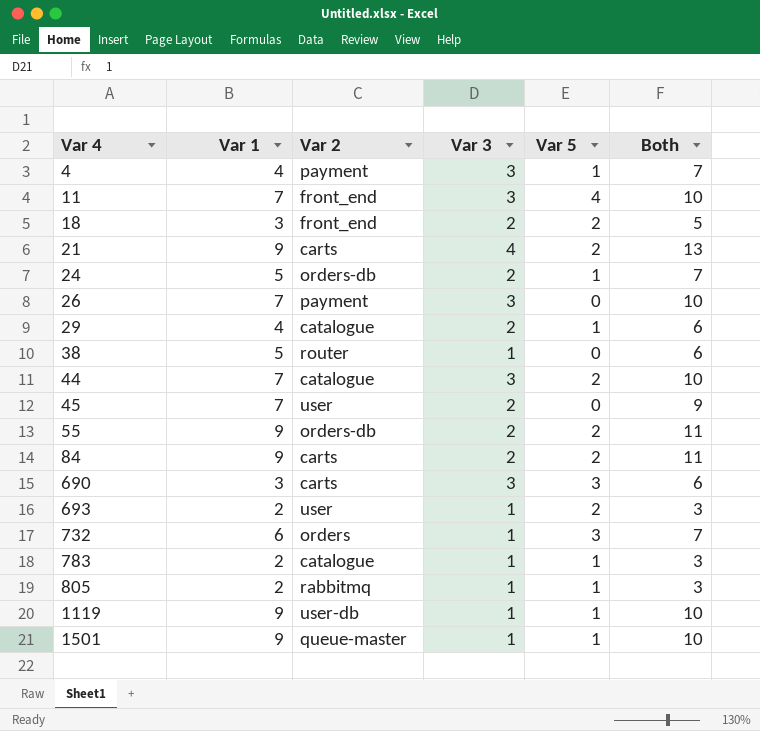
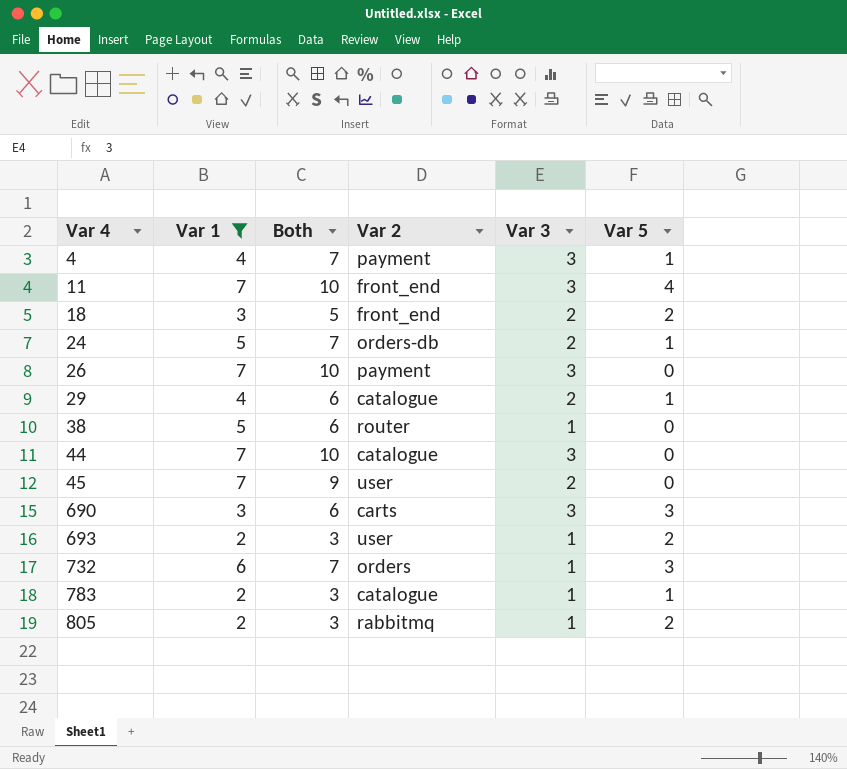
filter: none -> Var 1 != 9
column Both | position: 6 -> 3
44 | Var 5: 2 -> 0
805 | Var 5: 1 -> 2

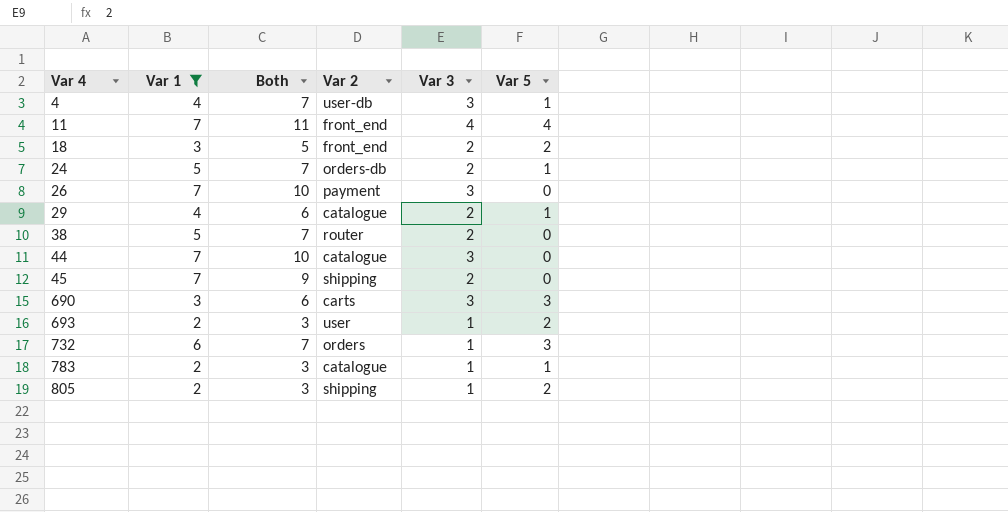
4 | Var 2: payment -> user-db
11 | Both: 10 -> 11
11 | Var 3: 3 -> 4
38 | Both: 6 -> 7
38 | Var 3: 1 -> 2
45 | Var 2: user -> shipping
805 | Var 2: rabbitmq -> shipping

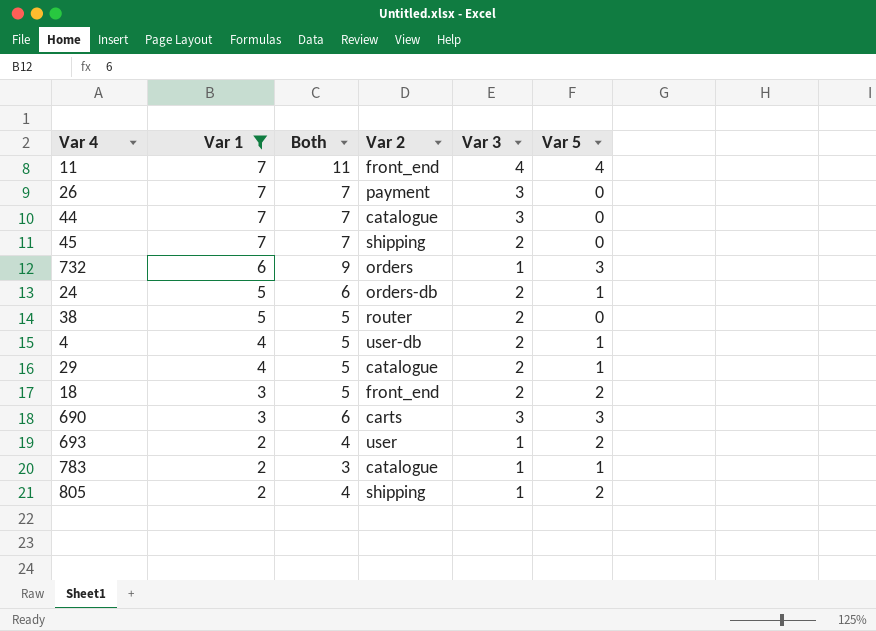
row order: Var 4 ascending -> Var 1 descending
column Both | formula: [Var 1] + [Var 3] -> [Var 1] + [Var 5]
4 | Var 3: 3 -> 2

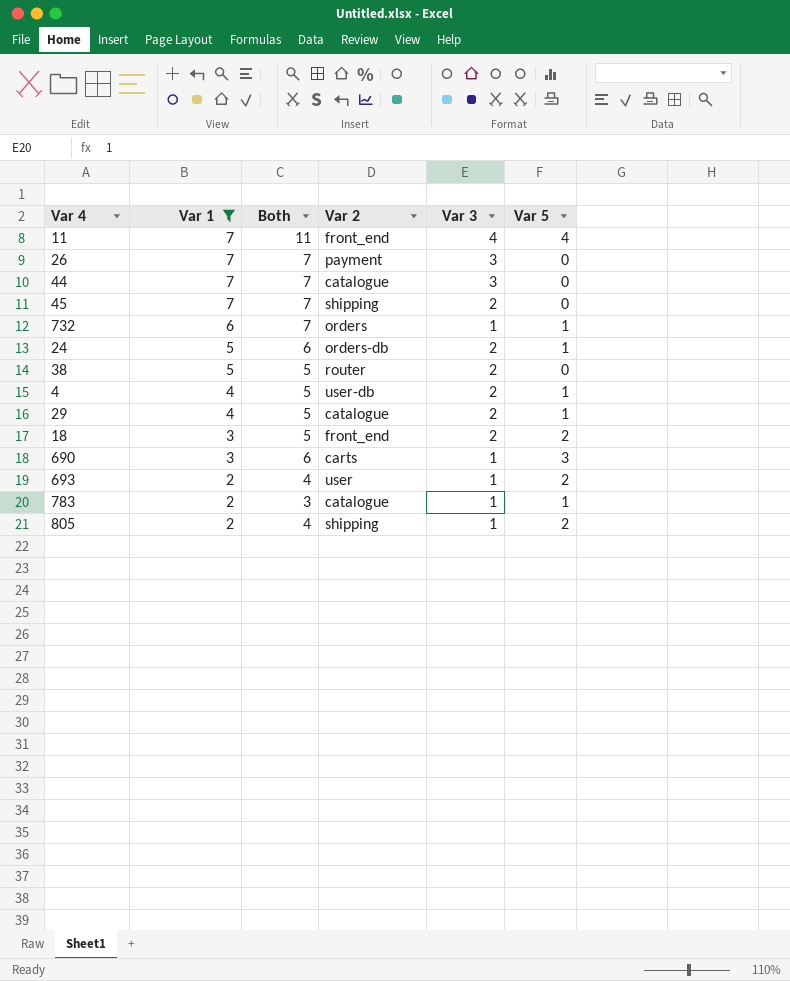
732 | Both: 9 -> 7
732 | Var 5: 3 -> 1
690 | Var 3: 3 -> 1

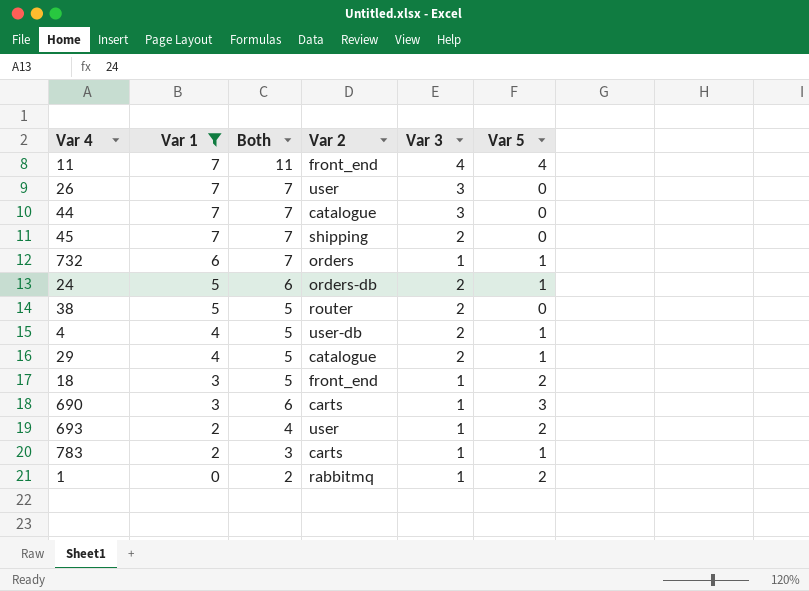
row 805: 2 | 4 | shipping | 1 | 2 -> none
26 | Var 2: payment -> user
18 | Var 3: 2 -> 1
783 | Var 2: catalogue -> carts
row 1: none -> 0 | 2 | rabbitmq | 1 | 2

